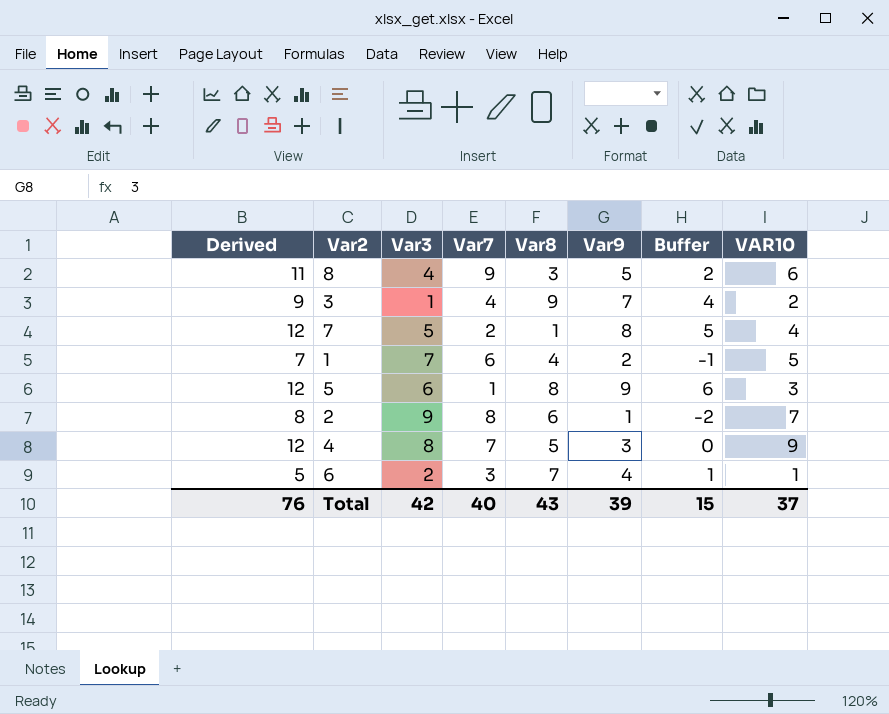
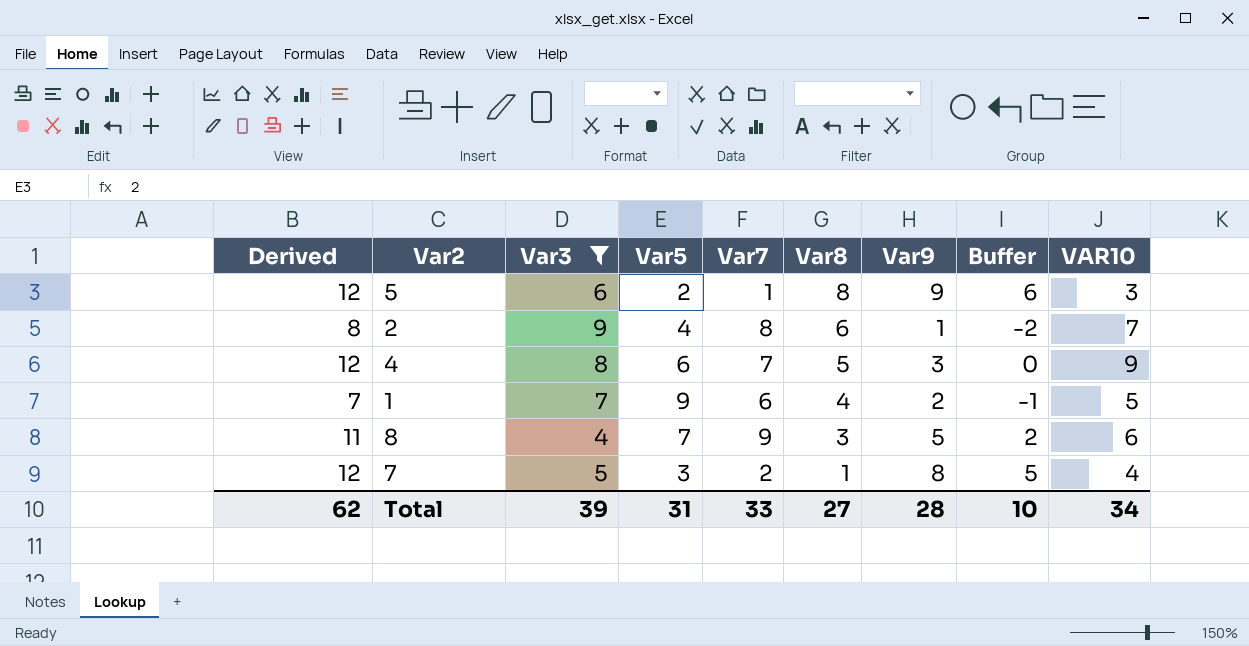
filter: none -> Var3 >= 4
row order: none -> Var8 descending
column Var5 | position: none -> 4
Total | Derived: 76 -> 62
Total | Var3: 42 -> 39
Total | Var7: 40 -> 33
Total | Var8: 43 -> 27
Total | Var9: 39 -> 28
Total | Buffer: 15 -> 10
Total | VAR10: 37 -> 34

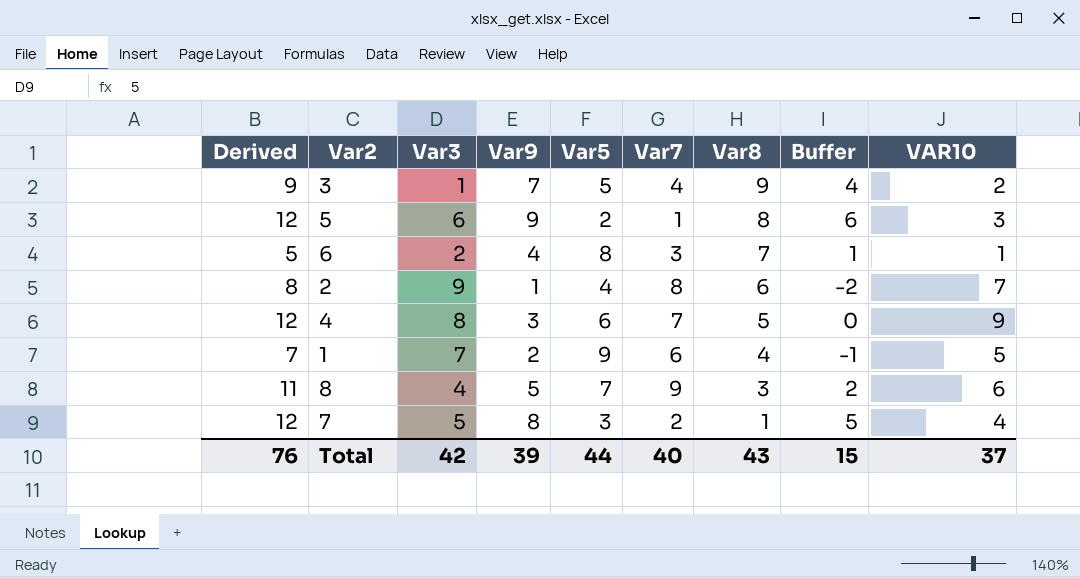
filter: Var3 >= 4 -> none
column Var9 | position: 7 -> 4
Total | Derived: 62 -> 76
Total | Var3: 39 -> 42
Total | Var9: 28 -> 39
Total | Var5: 31 -> 44
Total | Var7: 33 -> 40
Total | Var8: 27 -> 43
Total | Buffer: 10 -> 15
Total | VAR10: 34 -> 37

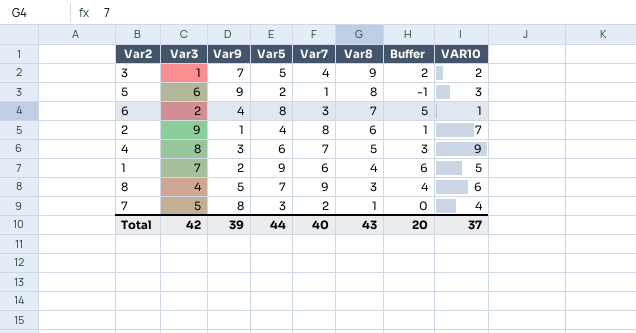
column Derived | formula: [Var9] + [VAR10] -> none
column Buffer | formula: [Var9] - 3 -> [Var5] - 3
Total | Buffer: 15 -> 20

